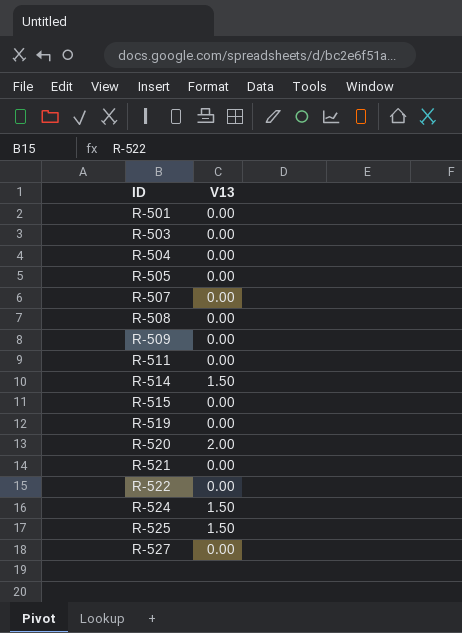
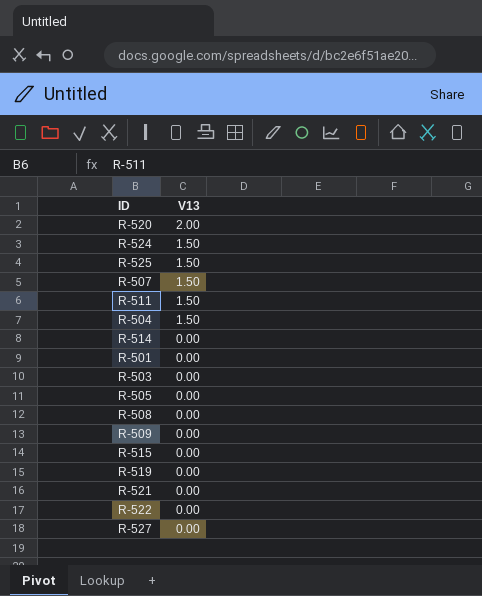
row order: ID ascending -> V13 descending
R-507 | V13: 0.00 -> 1.50
R-511 | V13: 0.00 -> 1.50
R-504 | V13: 0.00 -> 1.50
R-514 | V13: 1.50 -> 0.00

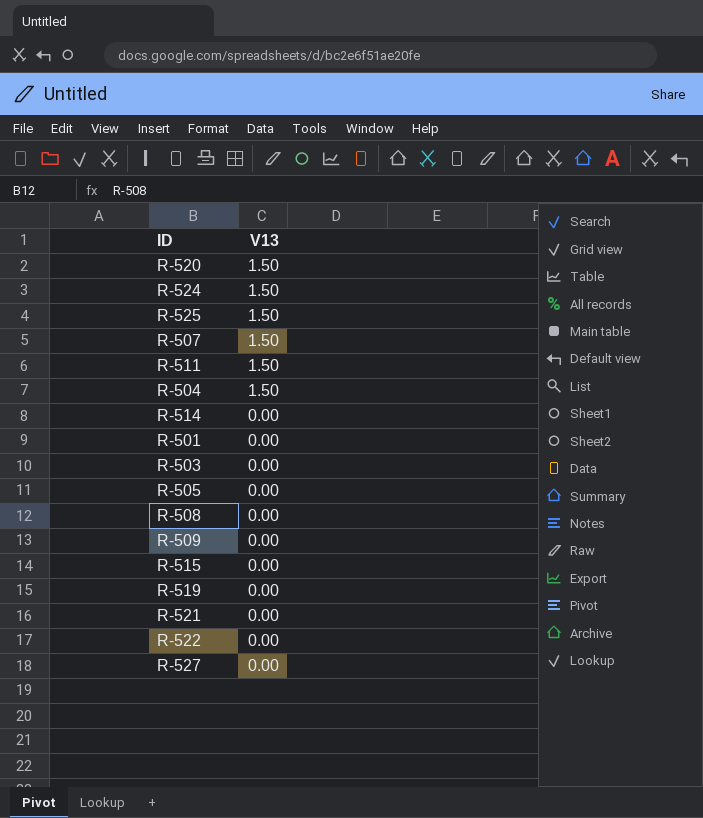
R-520 | V13: 2.00 -> 1.50

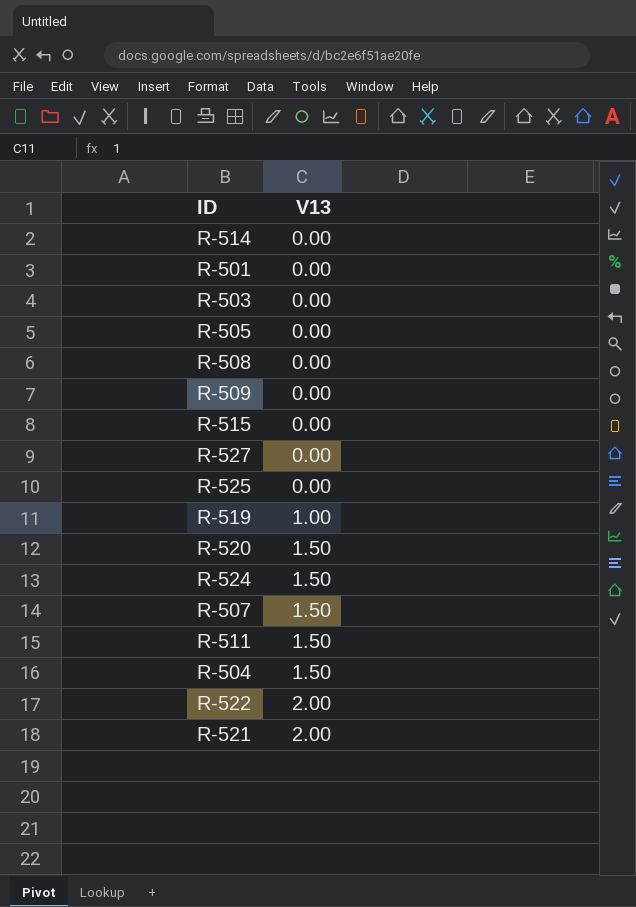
row order: V13 descending -> V13 ascending
R-525 | V13: 1.50 -> 0.00
R-519 | V13: 0.00 -> 1.00
R-522 | V13: 0.00 -> 2.00
R-521 | V13: 0.00 -> 2.00

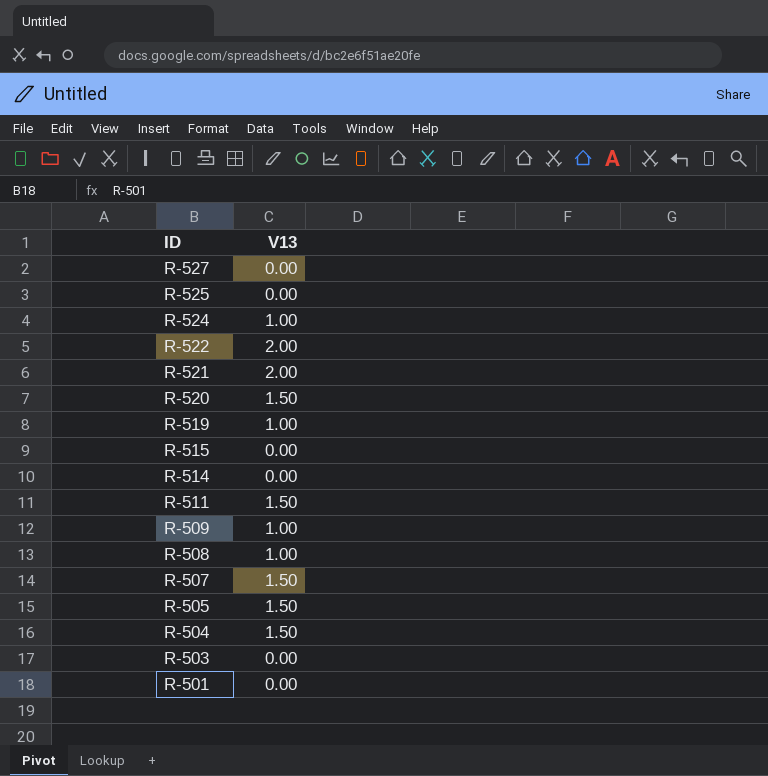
row order: V13 ascending -> ID descending
R-524 | V13: 1.50 -> 1.00
R-509 | V13: 0.00 -> 1.00
R-508 | V13: 0.00 -> 1.00
R-505 | V13: 0.00 -> 1.50

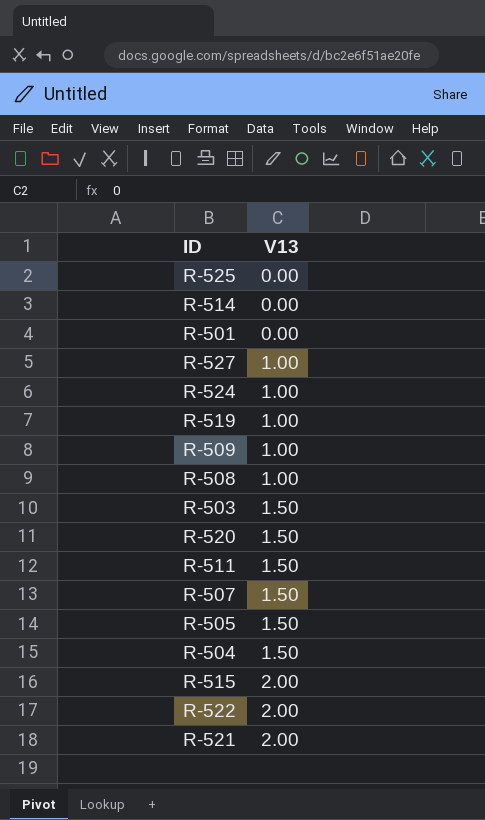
row order: ID descending -> V13 ascending
R-527 | V13: 0.00 -> 1.00
R-503 | V13: 0.00 -> 1.50
R-515 | V13: 0.00 -> 2.00

